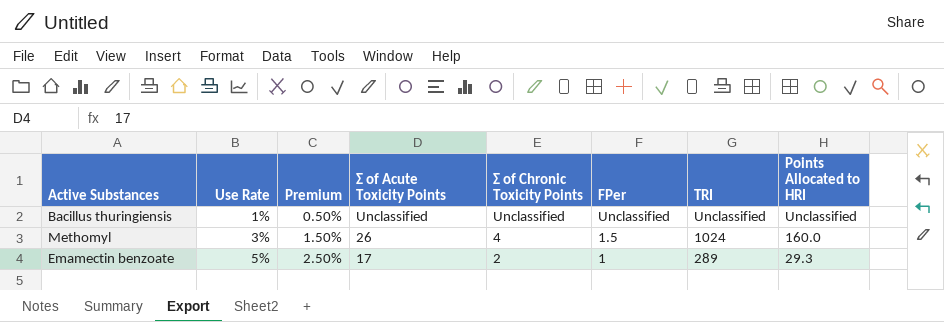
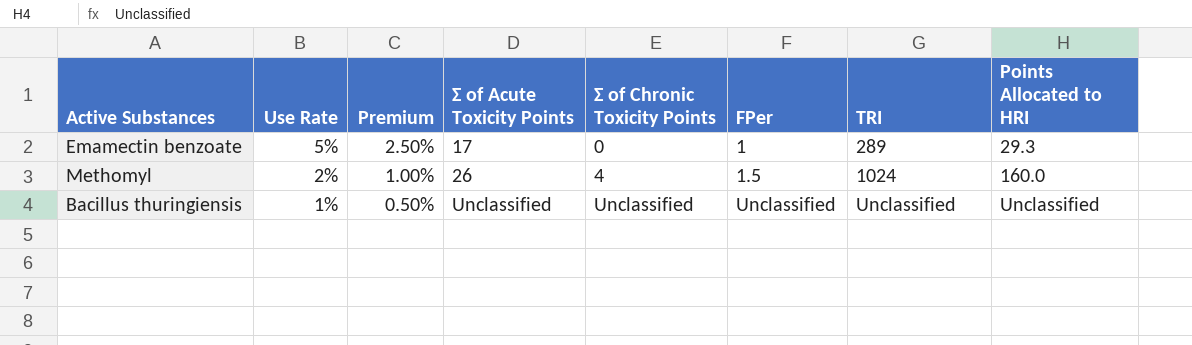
row order: Use Rate ascending -> Use Rate descending
Emamectin benzoate | Σ of Chronic Toxicity Points: 2 -> 0
Methomyl | Use Rate: 3% -> 2%
Methomyl | Premium: 1.50% -> 1.00%

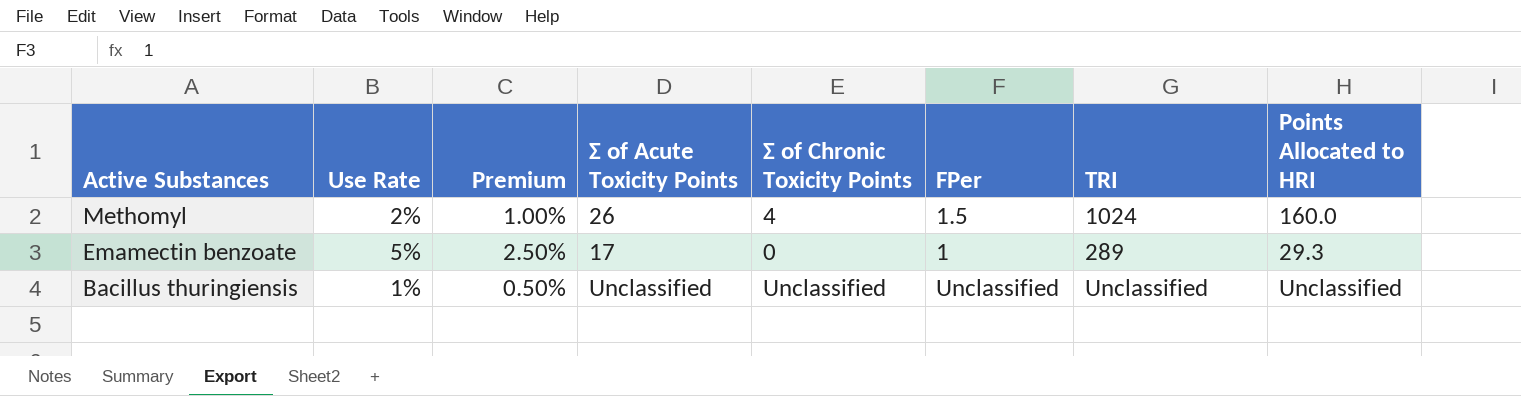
row order: Use Rate descending -> Active Substances descending

